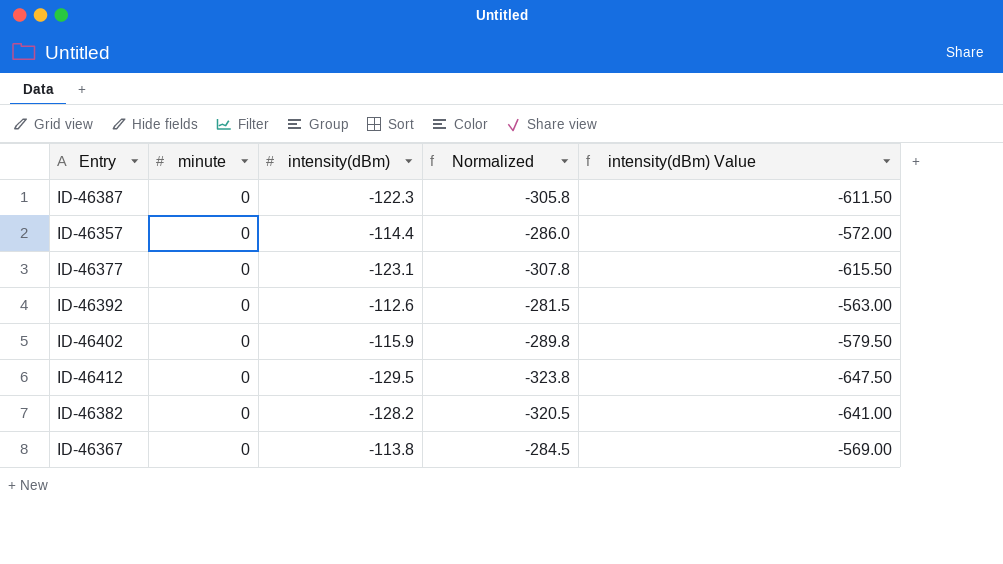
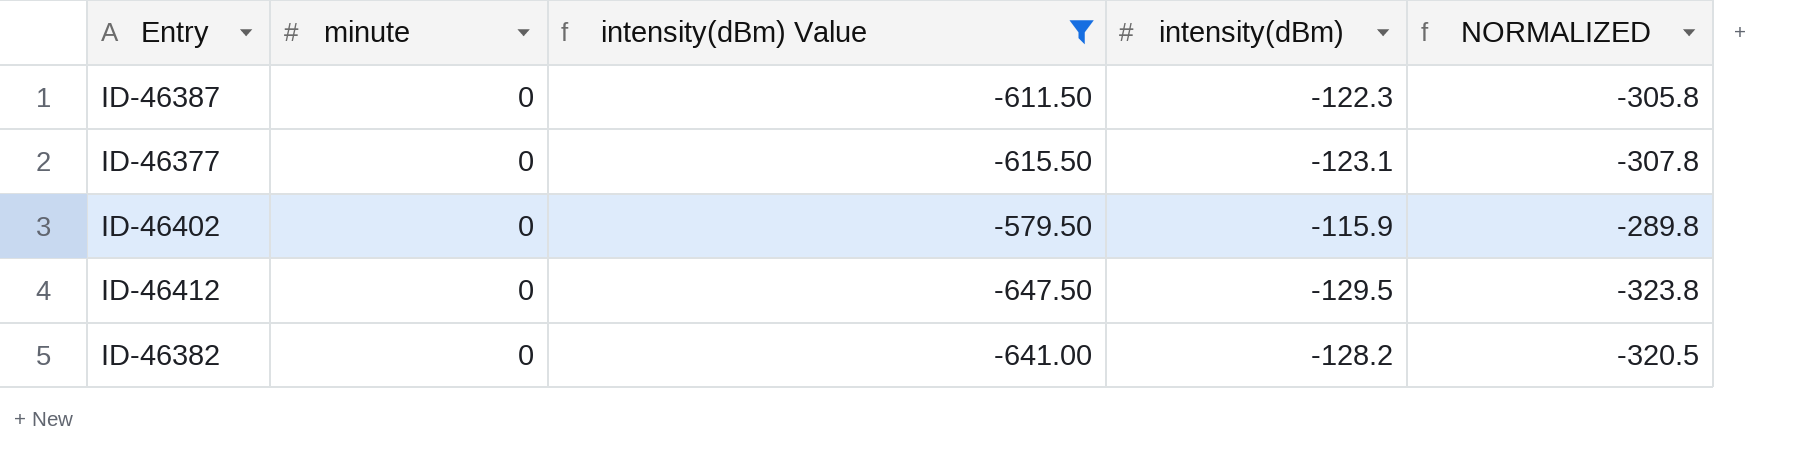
filter: none -> intensity(dBm) Value <= -579.50
column intensity(dBm) Value | position: 5 -> 3
column name: Normalized -> NORMALIZED

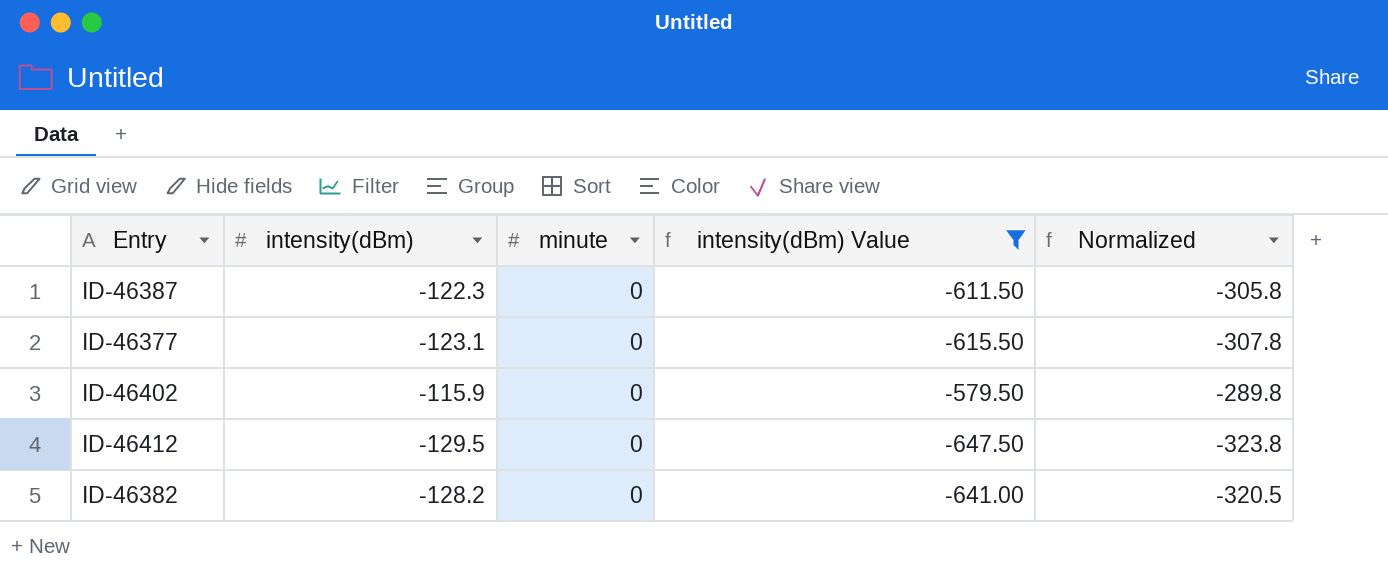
column intensity(dBm) | position: 4 -> 2
column name: NORMALIZED -> Normalized

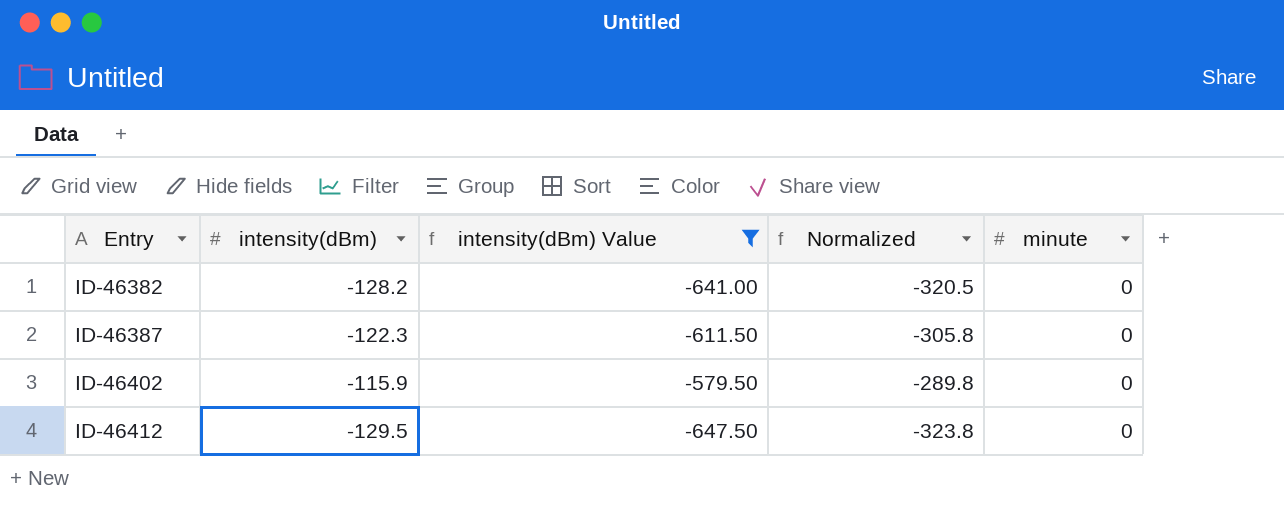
row order: none -> Entry ascending
column minute | position: 3 -> 5
row ID-46377: -123.1 | 0 | -615.50 | -307.8 -> none

